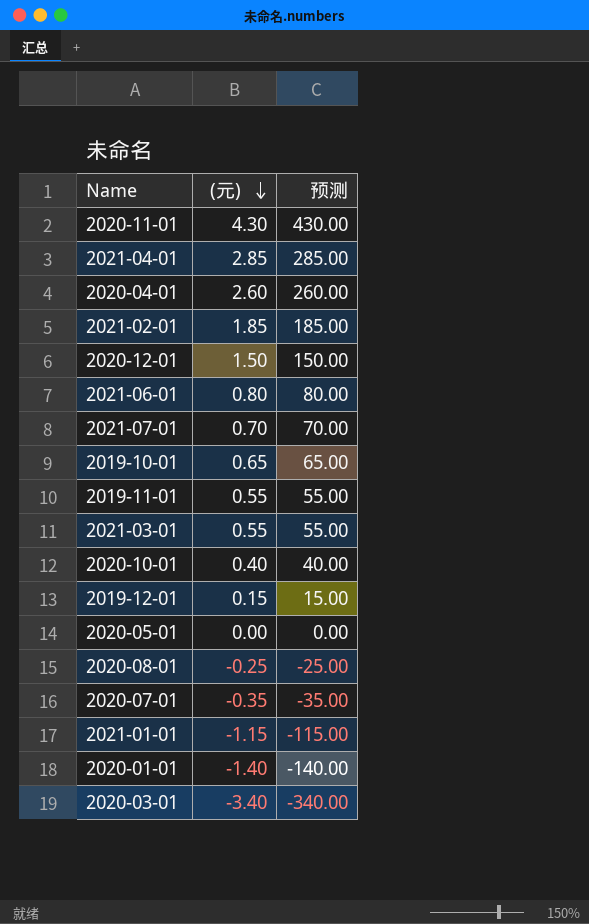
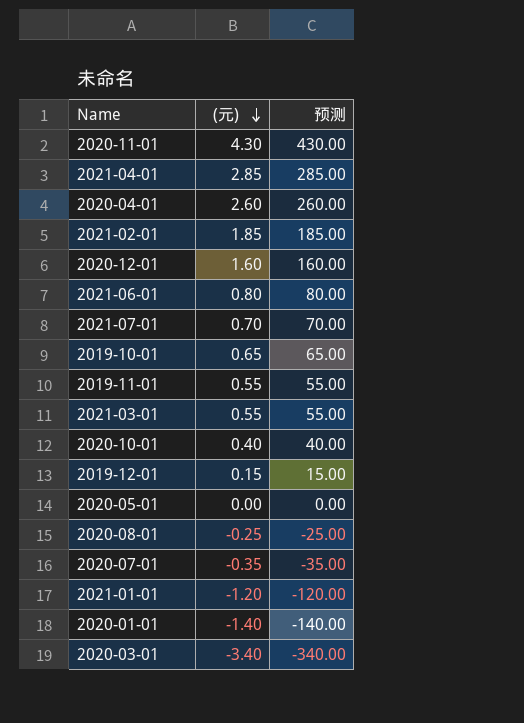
2020-12-01 | (元): 1.50 -> 1.60
2020-12-01 | 预测: 150.00 -> 160.00
2021-01-01 | (元): -1.15 -> -1.20
2021-01-01 | 预测: -115.00 -> -120.00

